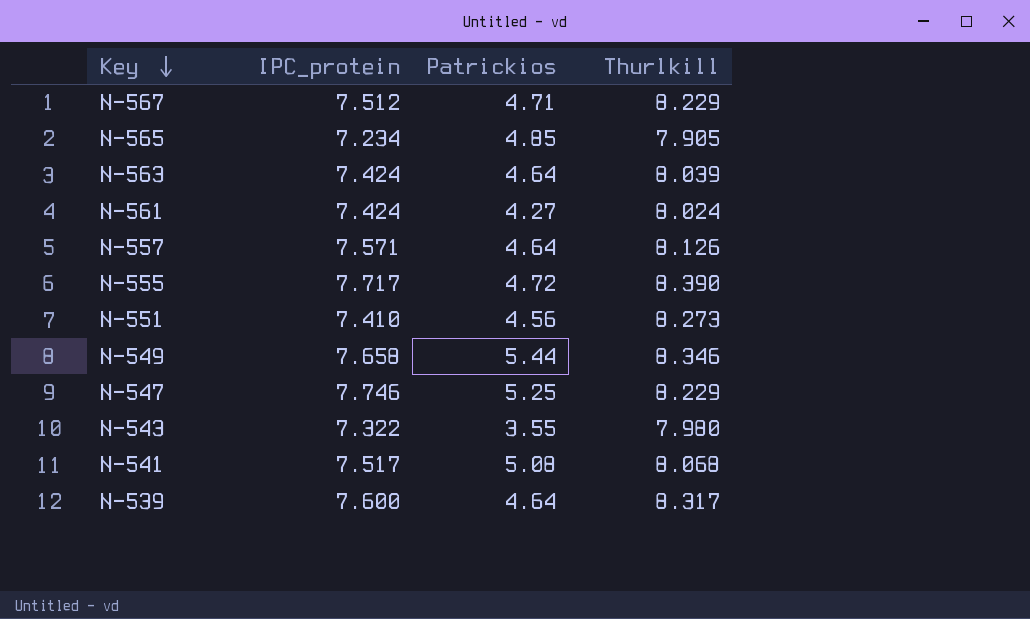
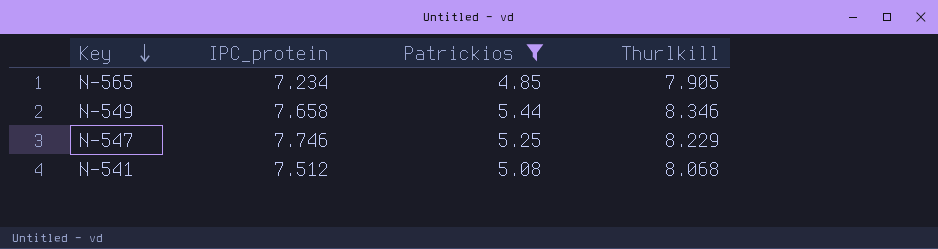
filter: none -> Patrickios >= 4.85
N-541 | IPC_protein: 7.517 -> 7.512

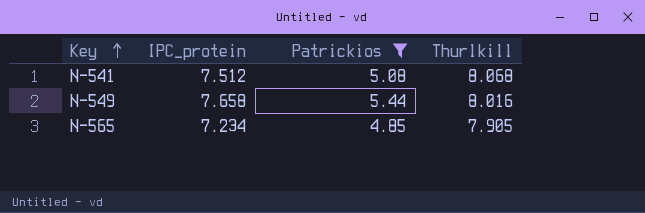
row order: Key descending -> Key ascending
row N-547: 7.746 | 5.25 | 8.229 -> none
N-549 | Thurlkill: 8.346 -> 8.016

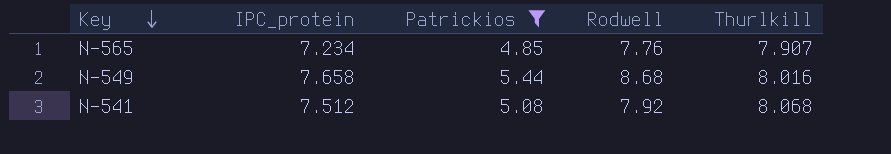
row order: Key ascending -> Key descending
column Rodwell | position: none -> 4
N-565 | Thurlkill: 7.905 -> 7.907

